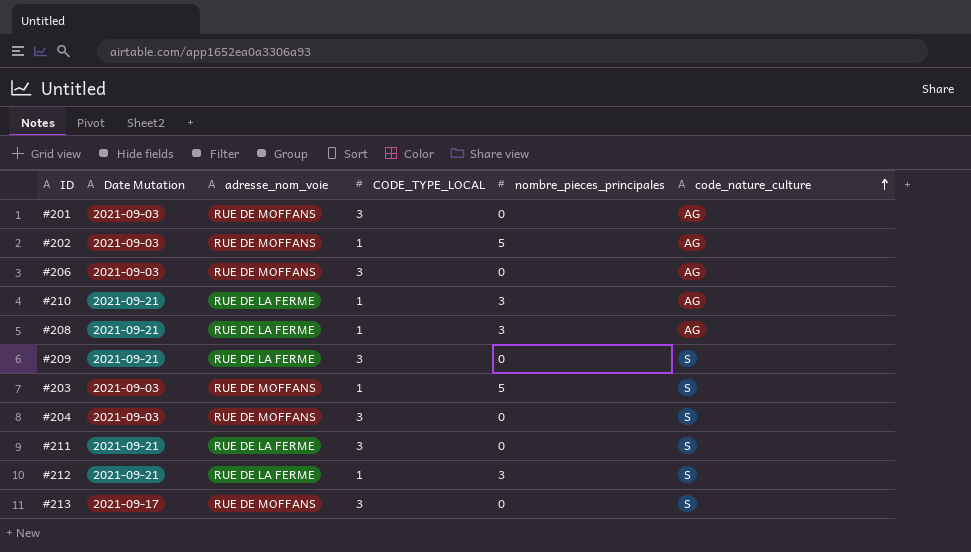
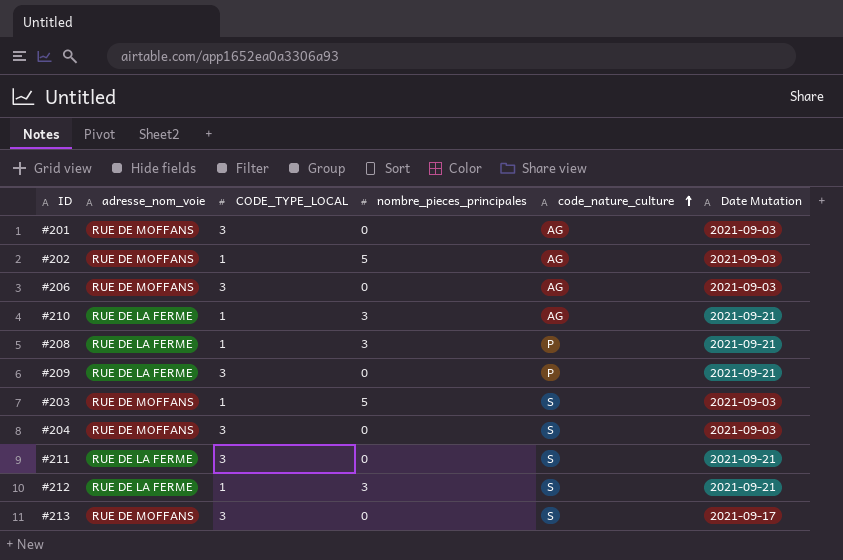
column Date Mutation | position: 2 -> 6
#208 | code_nature_culture: AG -> P
#209 | code_nature_culture: S -> P

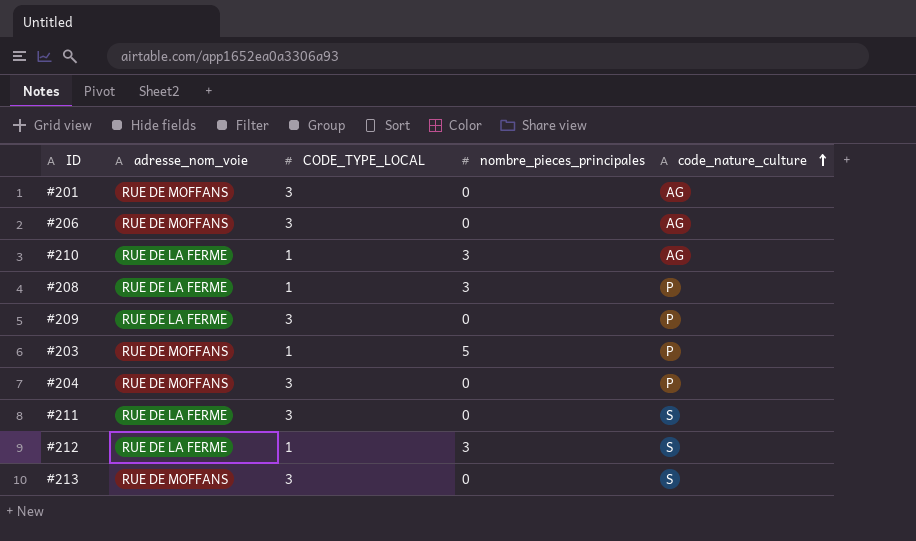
column Date Mutation | position: 6 -> none
row #202: RUE DE MOFFANS | 1 | 5 | AG | 2021-09-03 -> none
#203 | code_nature_culture: S -> P
#204 | code_nature_culture: S -> P

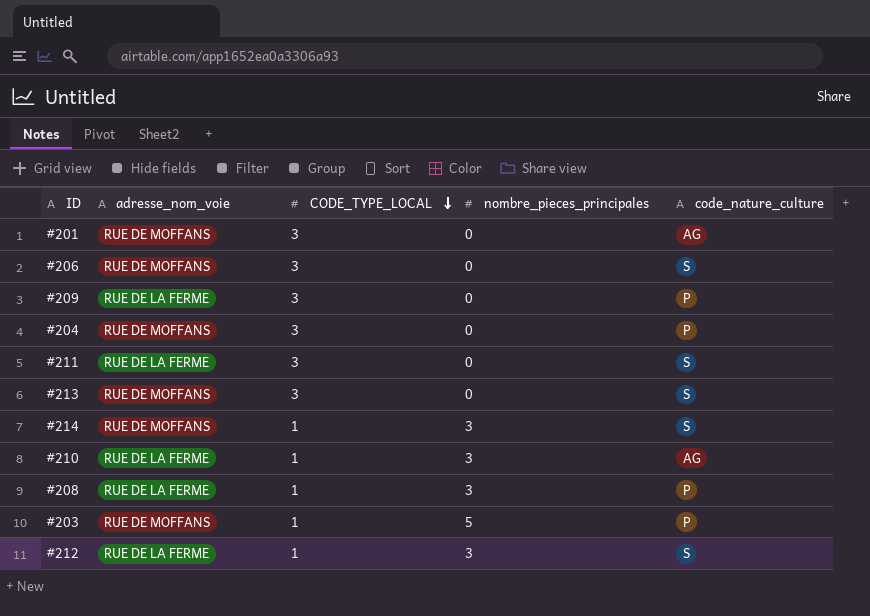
row order: code_nature_culture ascending -> CODE_TYPE_LOCAL descending
#206 | code_nature_culture: AG -> S
row #214: none -> RUE DE MOFFANS | 1 | 3 | S

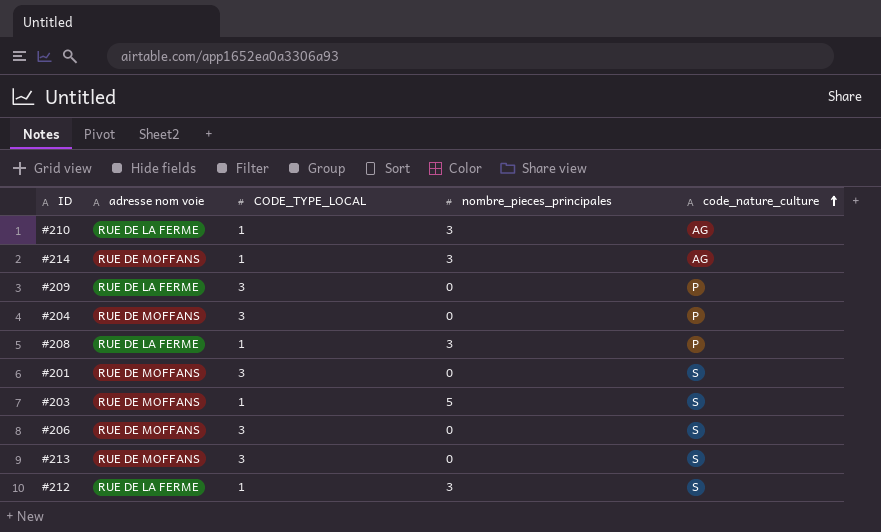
row order: CODE_TYPE_LOCAL descending -> code_nature_culture ascending
column name: adresse_nom_voie -> adresse nom voie
row #211: RUE DE LA FERME | 3 | 0 | S -> none
#214 | code_nature_culture: S -> AG
#201 | code_nature_culture: AG -> S
#203 | code_nature_culture: P -> S

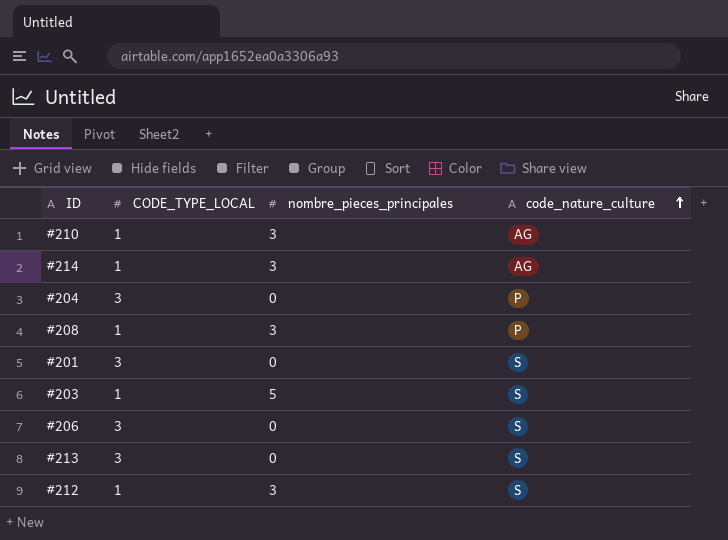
column adresse nom voie | position: 2 -> none
row #209: RUE DE LA FERME | 3 | 0 | P -> none

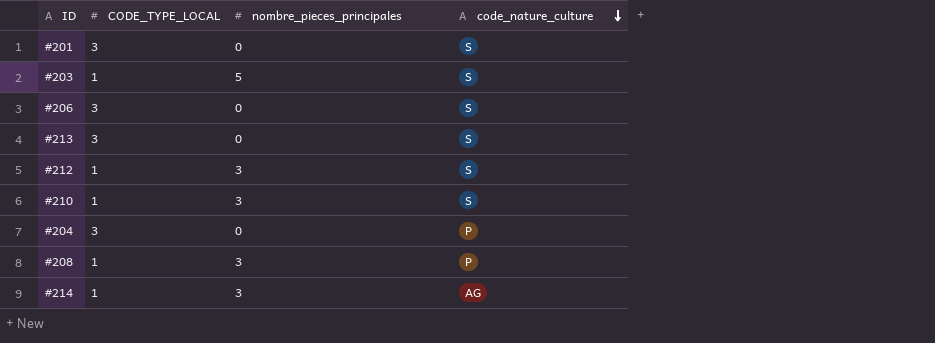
row order: code_nature_culture ascending -> code_nature_culture descending
#210 | code_nature_culture: AG -> S

